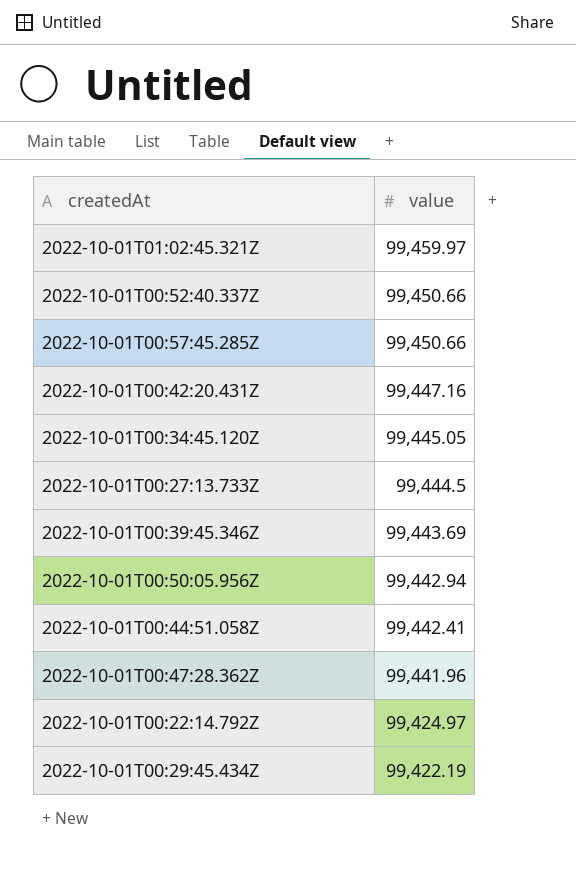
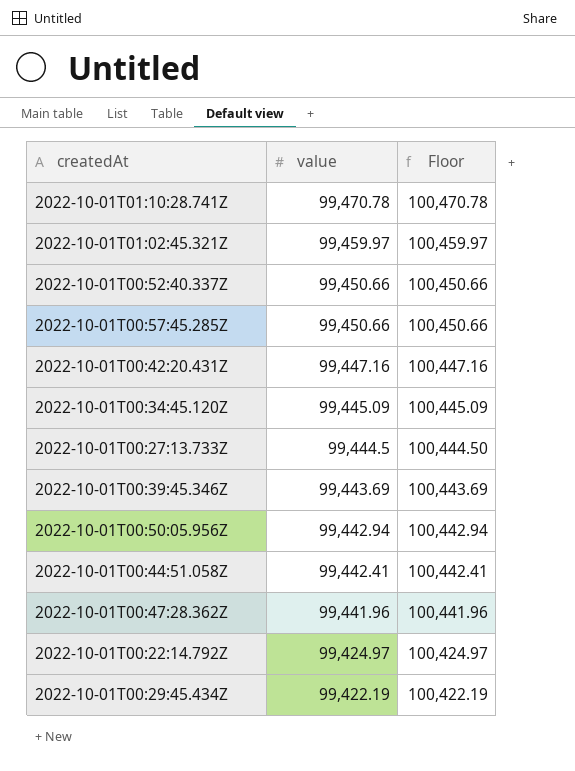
column Floor | formula: none -> [value] + 1000
row 2022-10-01T01:10:28.741Z: none -> 99,470.78 | 100,470.78
2022-10-01T00:34:45.120Z | value: 99,445.05 -> 99,445.09

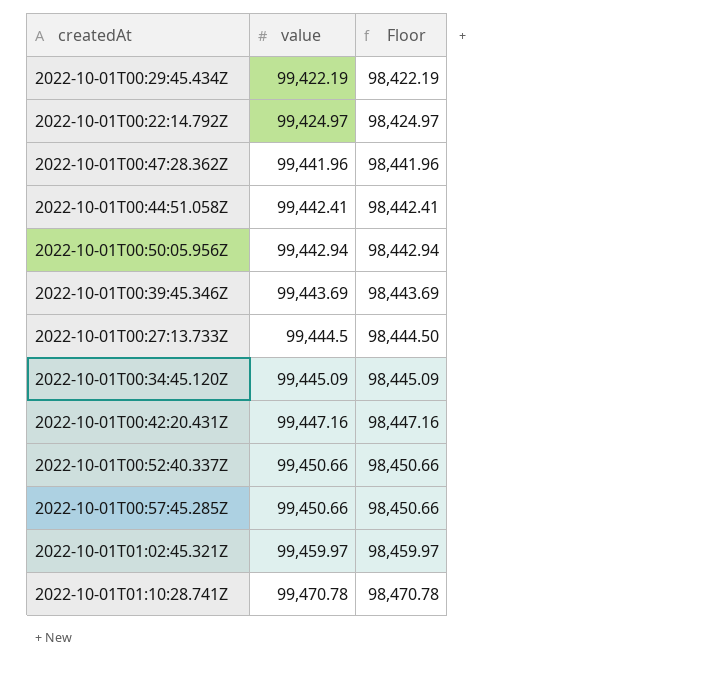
row order: value descending -> value ascending
column Floor | formula: [value] + 1000 -> [value] - 1000

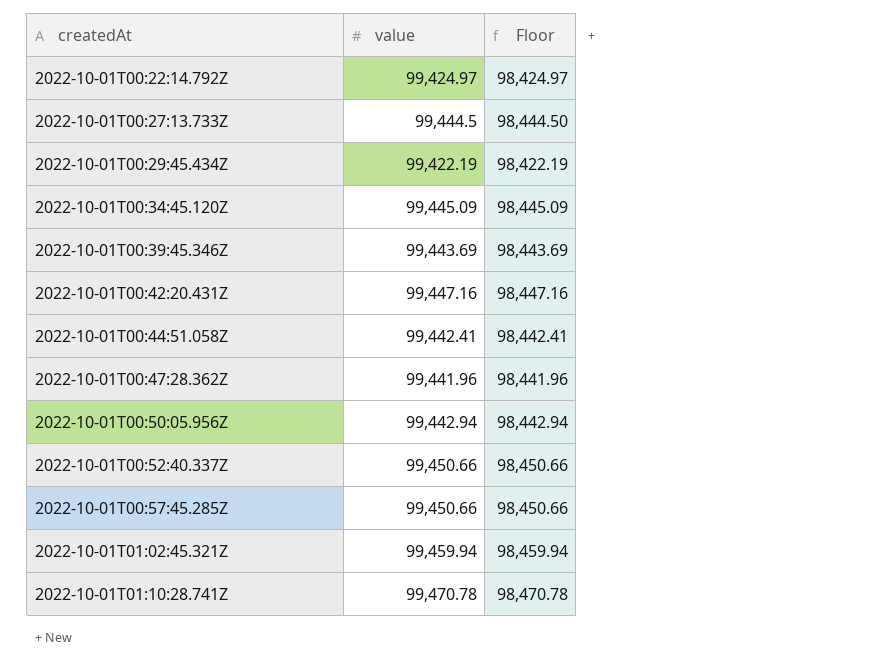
row order: value ascending -> createdAt ascending
2022-10-01T01:02:45.321Z | value: 99,459.97 -> 99,459.94
2022-10-01T01:02:45.321Z | Floor: 98,459.97 -> 98,459.94

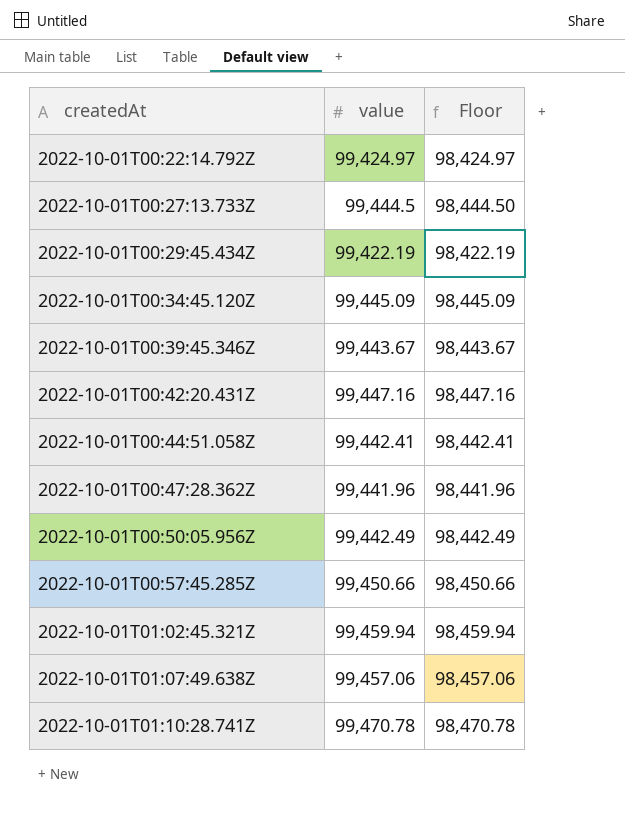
row 2022-10-01T00:52:40.337Z: 99,450.66 | 98,450.66 -> none
2022-10-01T00:39:45.346Z | value: 99,443.69 -> 99,443.67
2022-10-01T00:39:45.346Z | Floor: 98,443.69 -> 98,443.67
2022-10-01T00:50:05.956Z | value: 99,442.94 -> 99,442.49
2022-10-01T00:50:05.956Z | Floor: 98,442.94 -> 98,442.49
row 2022-10-01T01:07:49.638Z: none -> 99,457.06 | 98,457.06

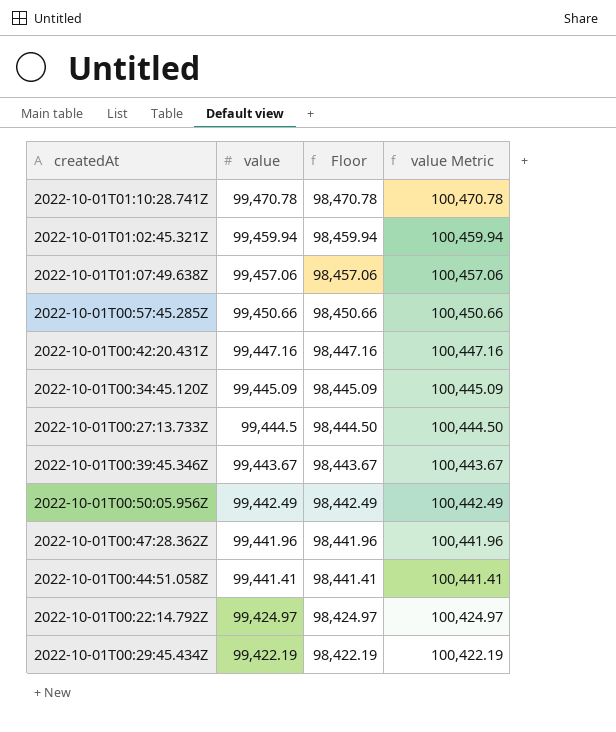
row order: createdAt ascending -> value descending
column value Metric | formula: none -> [value] + 1000
2022-10-01T00:44:51.058Z | value: 99,442.41 -> 99,441.41
2022-10-01T00:44:51.058Z | Floor: 98,442.41 -> 98,441.41

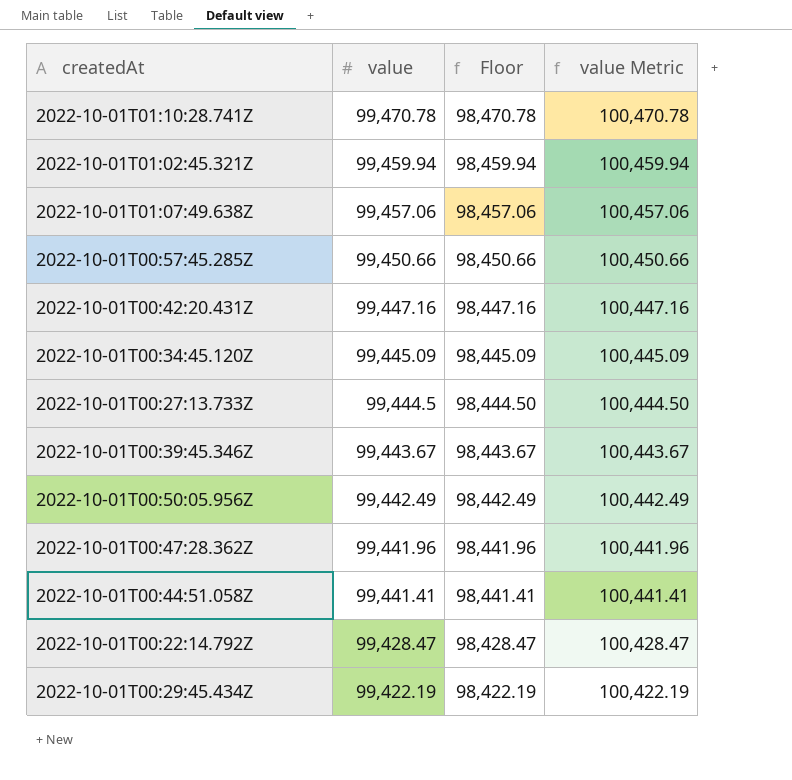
2022-10-01T00:22:14.792Z | value: 99,424.97 -> 99,428.47
2022-10-01T00:22:14.792Z | Floor: 98,424.97 -> 98,428.47
2022-10-01T00:22:14.792Z | value Metric: 100,424.97 -> 100,428.47

